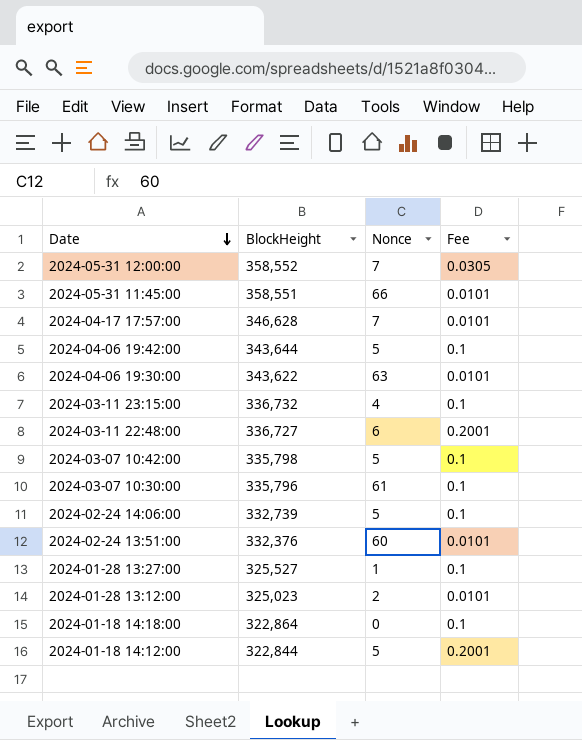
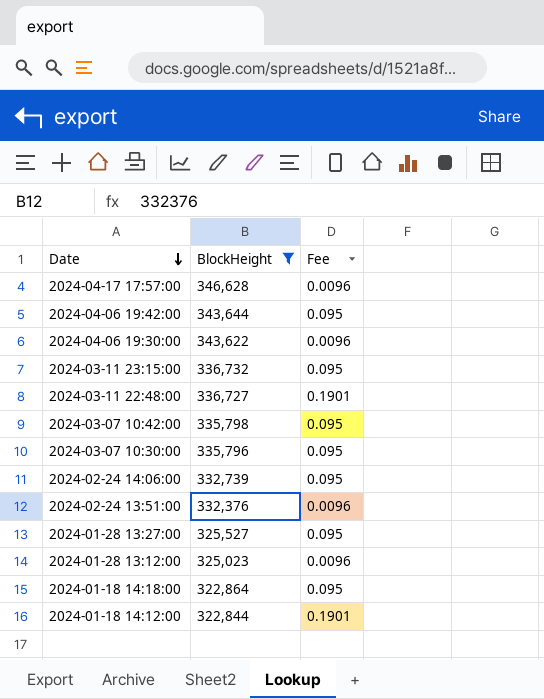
filter: none -> BlockHeight <= 346,628
column Nonce | position: 3 -> none
2024-04-17 17:57:00 | Fee: 0.0101 -> 0.0096
2024-04-06 19:42:00 | Fee: 0.1 -> 0.095
2024-04-06 19:30:00 | Fee: 0.0101 -> 0.0096
2024-03-11 23:15:00 | Fee: 0.1 -> 0.095
2024-03-11 22:48:00 | Fee: 0.2001 -> 0.1901
2024-03-07 10:42:00 | Fee: 0.1 -> 0.095
2024-03-07 10:30:00 | Fee: 0.1 -> 0.095
2024-02-24 14:06:00 | Fee: 0.1 -> 0.095
2024-02-24 13:51:00 | Fee: 0.0101 -> 0.0096
2024-01-28 13:27:00 | Fee: 0.1 -> 0.095
2024-01-28 13:12:00 | Fee: 0.0101 -> 0.0096
2024-01-18 14:18:00 | Fee: 0.1 -> 0.095
2024-01-18 14:12:00 | Fee: 0.2001 -> 0.1901

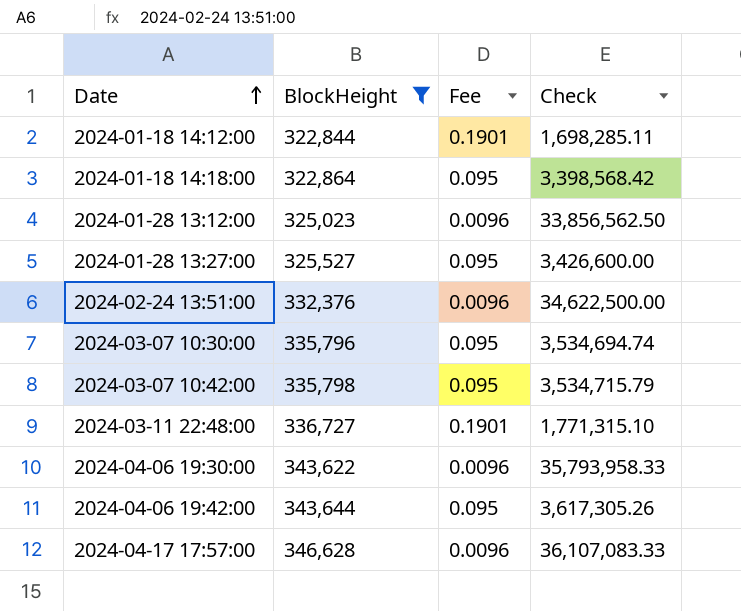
row order: Date descending -> Date ascending
column Check | formula: none -> [BlockHeight] / [Fee]
row 2024-03-11 23:15:00: 336,732 | 0.095 -> none
row 2024-02-24 14:06:00: 332,739 | 0.095 -> none

